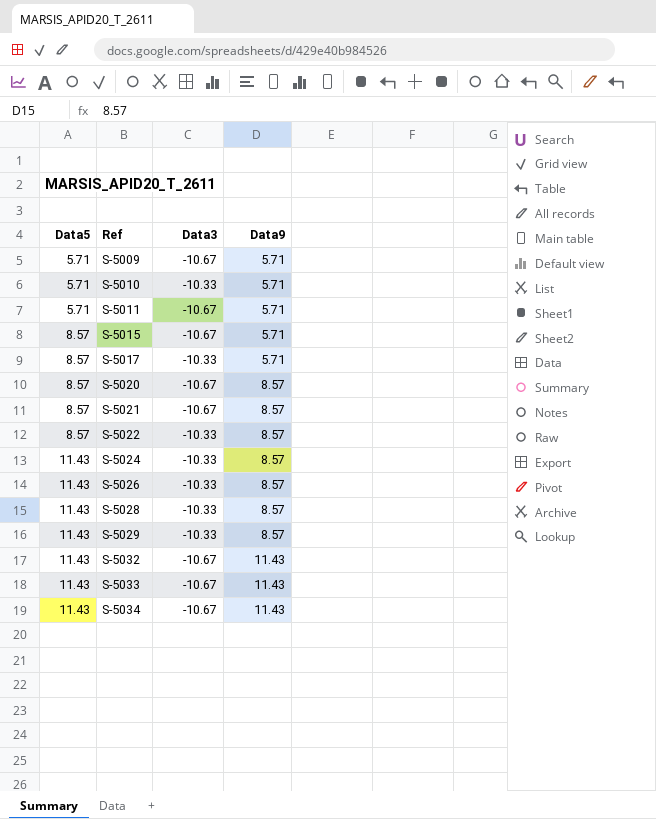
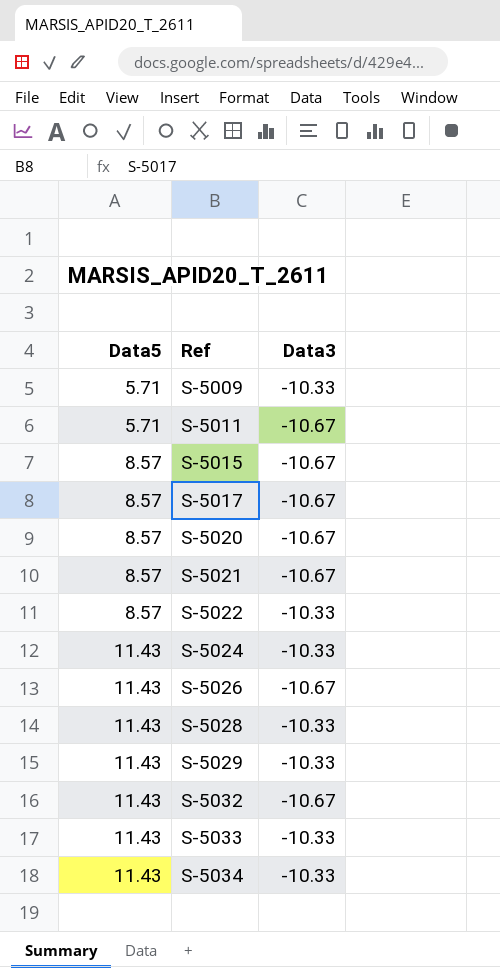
column Data9 | position: 4 -> none
row S-5010: 5.71 | -10.33 | 5.71 -> none
S-5009 | Data3: -10.67 -> -10.33
S-5017 | Data3: -10.33 -> -10.67
S-5026 | Data3: -10.33 -> -10.67
S-5033 | Data3: -10.67 -> -10.33
S-5034 | Data3: -10.67 -> -10.33

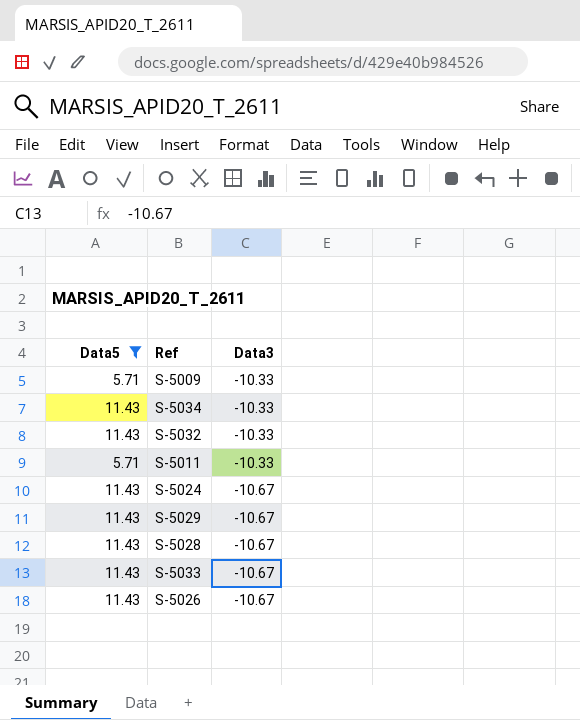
filter: none -> Data5 != 8.57
row order: Data5 ascending -> Data3 descending
S-5032 | Data3: -10.67 -> -10.33
S-5011 | Data3: -10.67 -> -10.33
S-5024 | Data3: -10.33 -> -10.67
S-5029 | Data3: -10.33 -> -10.67
S-5028 | Data3: -10.33 -> -10.67
S-5033 | Data3: -10.33 -> -10.67

